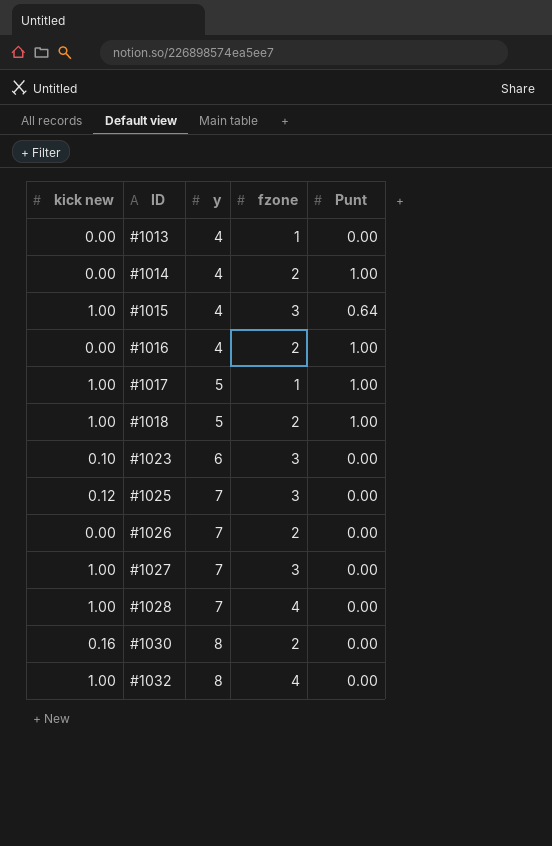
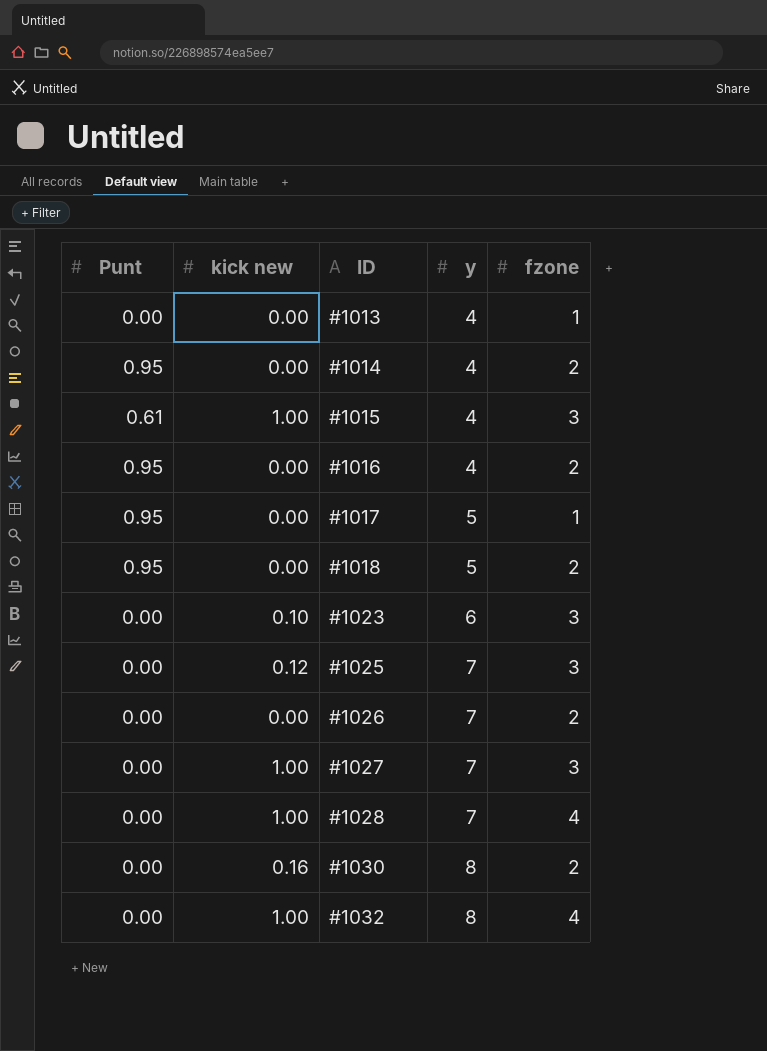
column Punt | position: 5 -> 1
#1014 | Punt: 1.00 -> 0.95
#1015 | Punt: 0.64 -> 0.61
#1016 | Punt: 1.00 -> 0.95
#1017 | Punt: 1.00 -> 0.95
#1017 | kick new: 1.00 -> 0.00
#1018 | Punt: 1.00 -> 0.95
#1018 | kick new: 1.00 -> 0.00

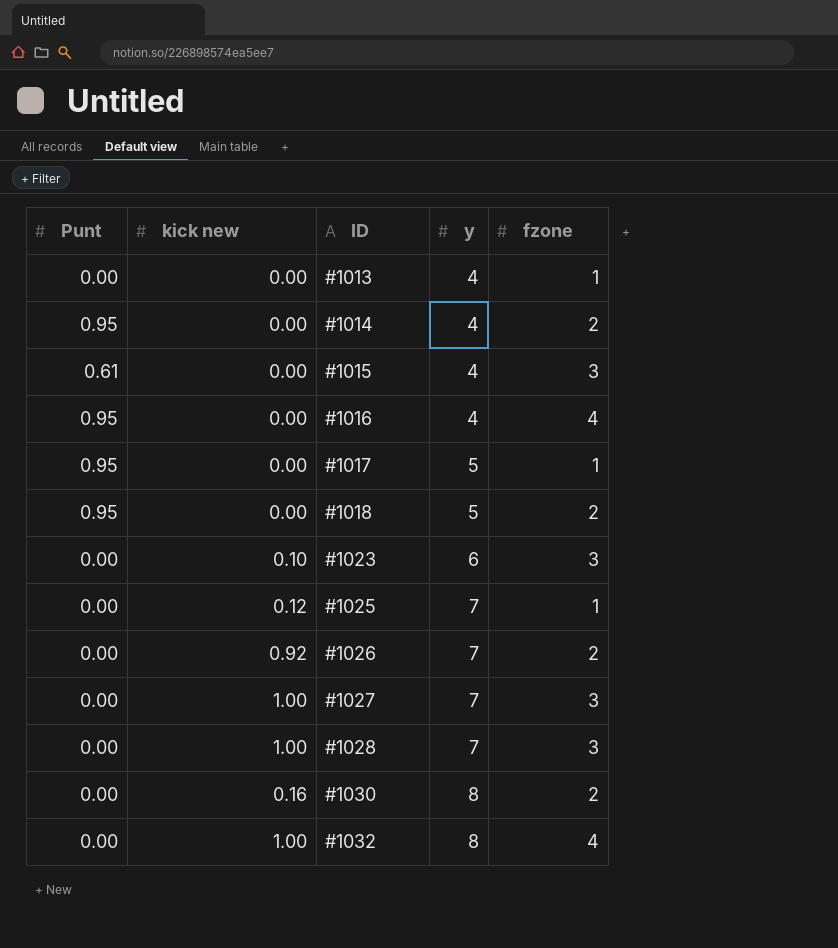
#1015 | kick new: 1.00 -> 0.00
#1016 | fzone: 2 -> 4
#1025 | fzone: 3 -> 1
#1026 | kick new: 0.00 -> 0.92
#1028 | fzone: 4 -> 3

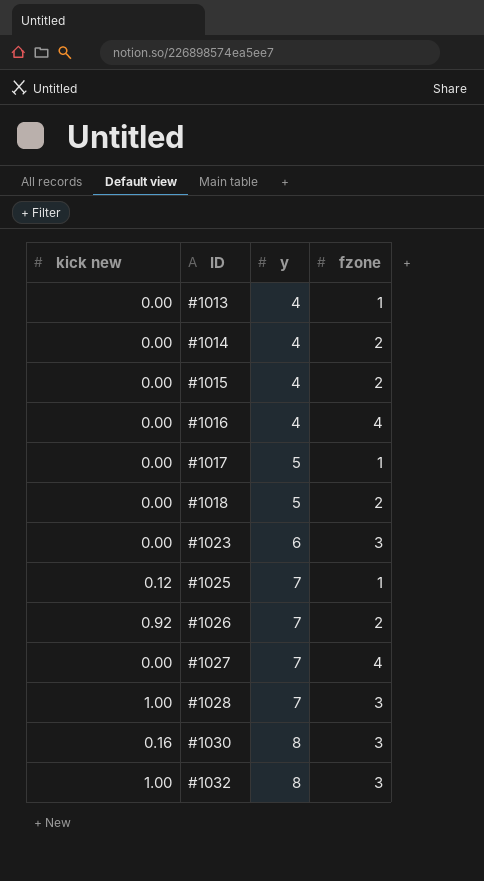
column Punt | position: 1 -> none
#1015 | fzone: 3 -> 2
#1023 | kick new: 0.10 -> 0.00
#1027 | kick new: 1.00 -> 0.00
#1027 | fzone: 3 -> 4
#1030 | fzone: 2 -> 3
#1032 | fzone: 4 -> 3

